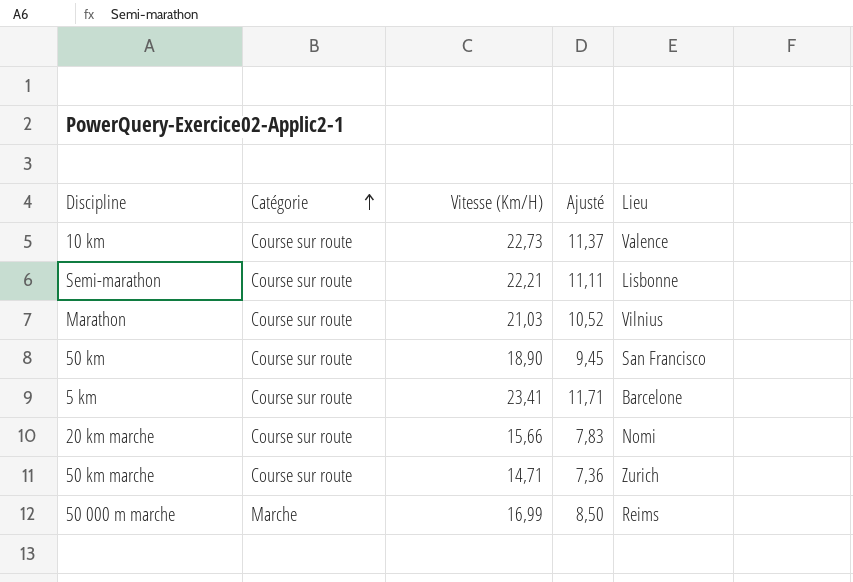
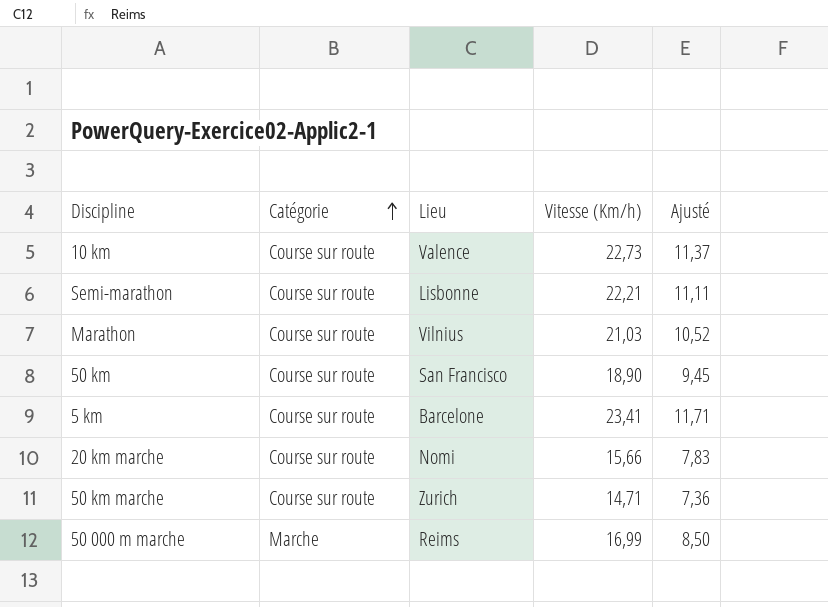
column Lieu | position: 5 -> 3
column name: Vitesse (Km/H) -> Vitesse (Km/h)

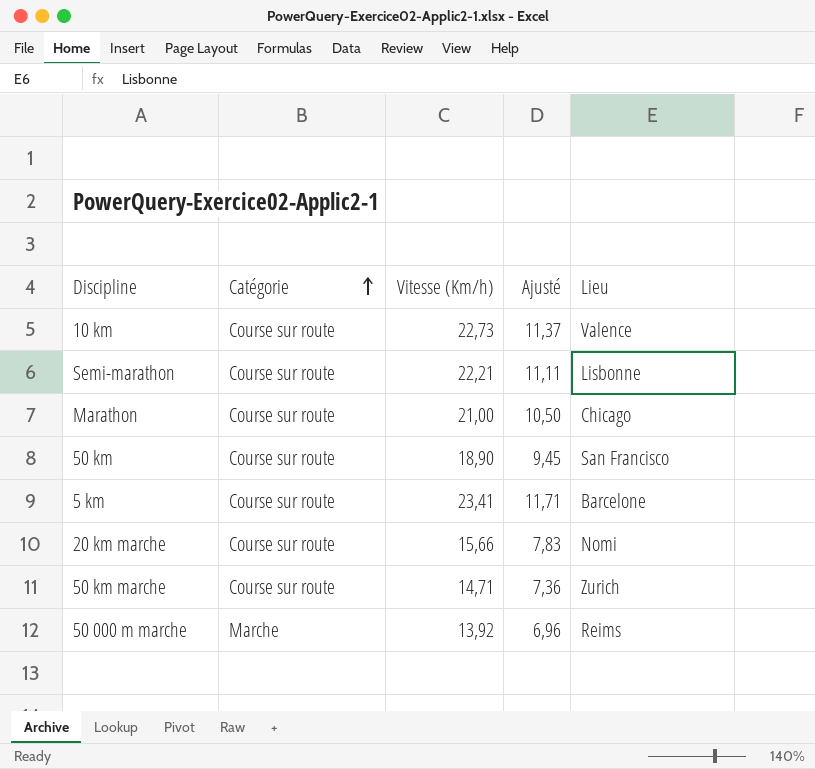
column Lieu | position: 3 -> 5
Marathon | Vitesse (Km/h): 21,03 -> 21,00
Marathon | Ajusté: 10,52 -> 10,50
Marathon | Lieu: Vilnius -> Chicago
50 000 m marche | Vitesse (Km/h): 16,99 -> 13,92
50 000 m marche | Ajusté: 8,50 -> 6,96

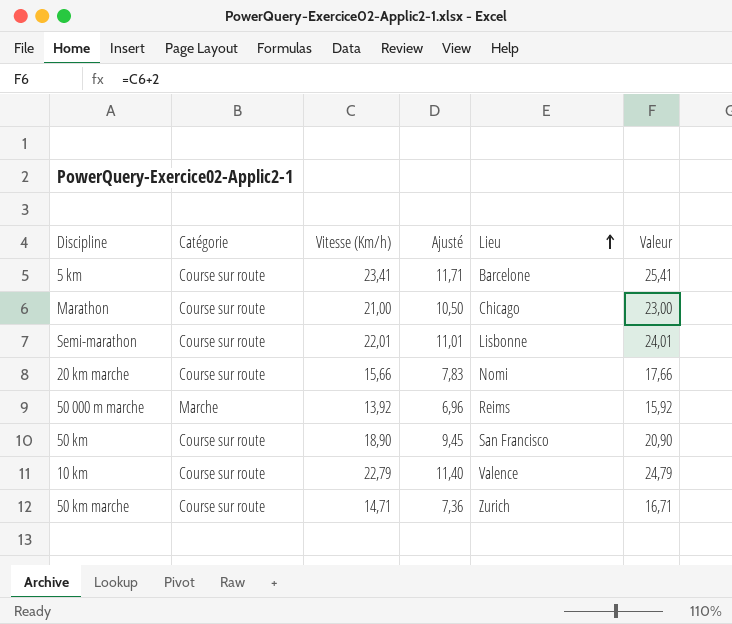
row order: Catégorie ascending -> Lieu ascending
column Valeur | formula: none -> [Vitesse (Km/h)] + 2
Semi-marathon | Vitesse (Km/h): 22,21 -> 22,01
Semi-marathon | Ajusté: 11,11 -> 11,01
10 km | Vitesse (Km/h): 22,73 -> 22,79
10 km | Ajusté: 11,37 -> 11,40

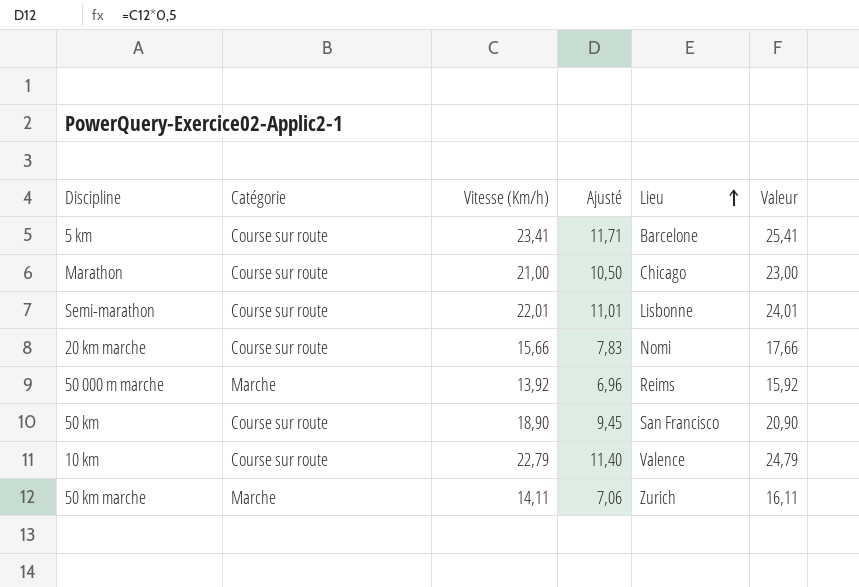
50 km marche | Catégorie: Course sur route -> Marche
50 km marche | Vitesse (Km/h): 14,71 -> 14,11
50 km marche | Ajusté: 7,36 -> 7,06
50 km marche | Valeur: 16,71 -> 16,11

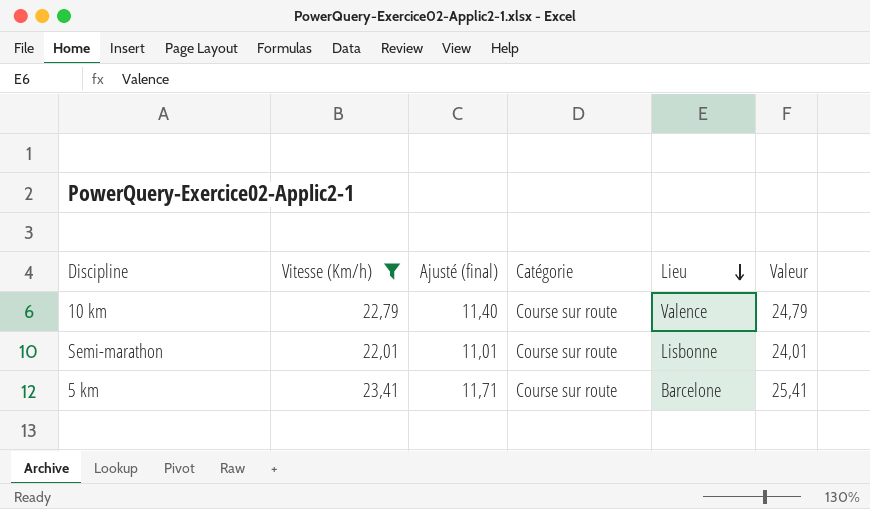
filter: none -> Vitesse (Km/h) >= 22,01
row order: Lieu ascending -> Lieu descending
column name: Ajusté -> Ajusté (final)
column Catégorie | position: 2 -> 4

